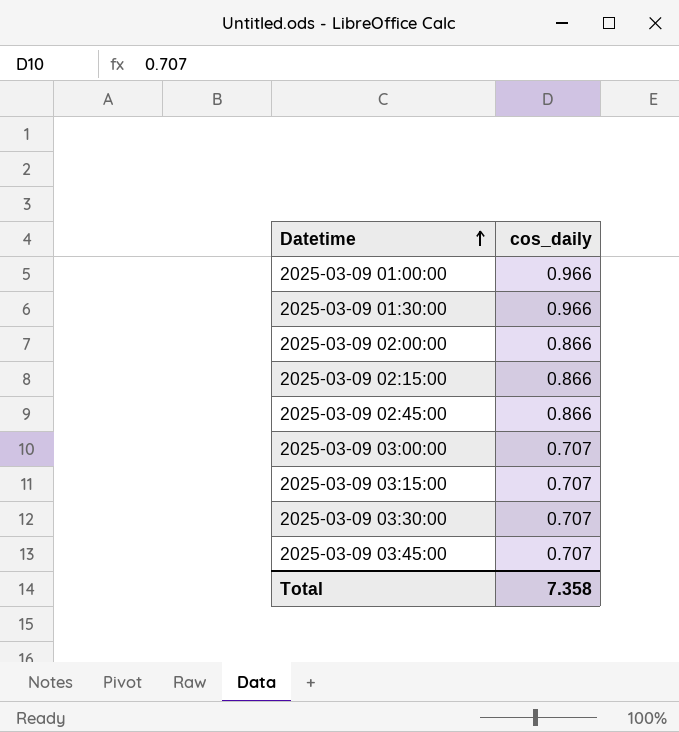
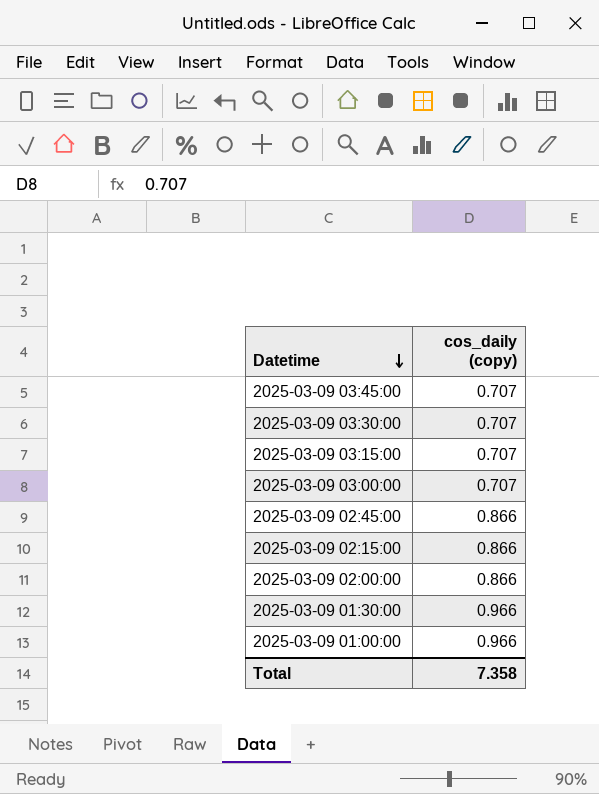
row order: Datetime ascending -> Datetime descending
column name: cos_daily -> cos_daily (copy)

